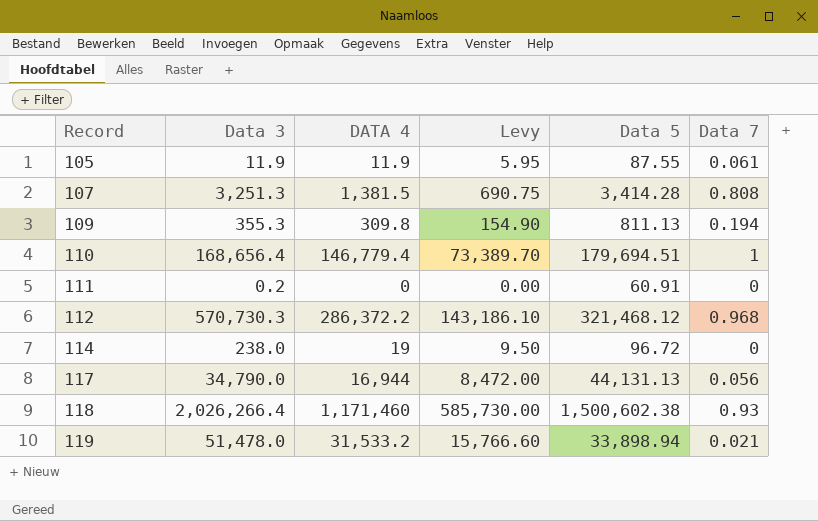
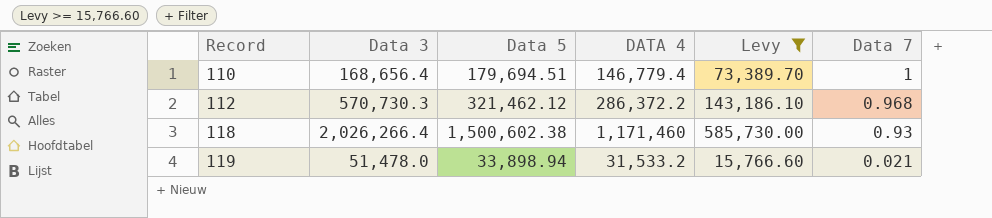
filter: none -> Levy >= 15,766.60
column Data 5 | position: 5 -> 3
112 | Data 5: 321,468.12 -> 321,462.12

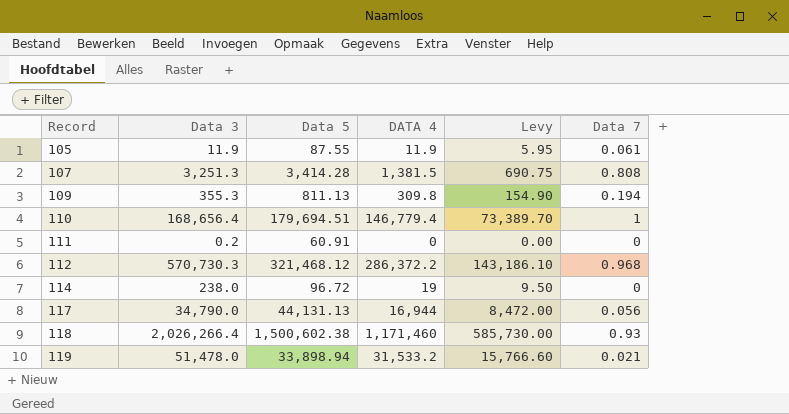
filter: Levy >= 15,766.60 -> none
112 | Data 5: 321,462.12 -> 321,468.12

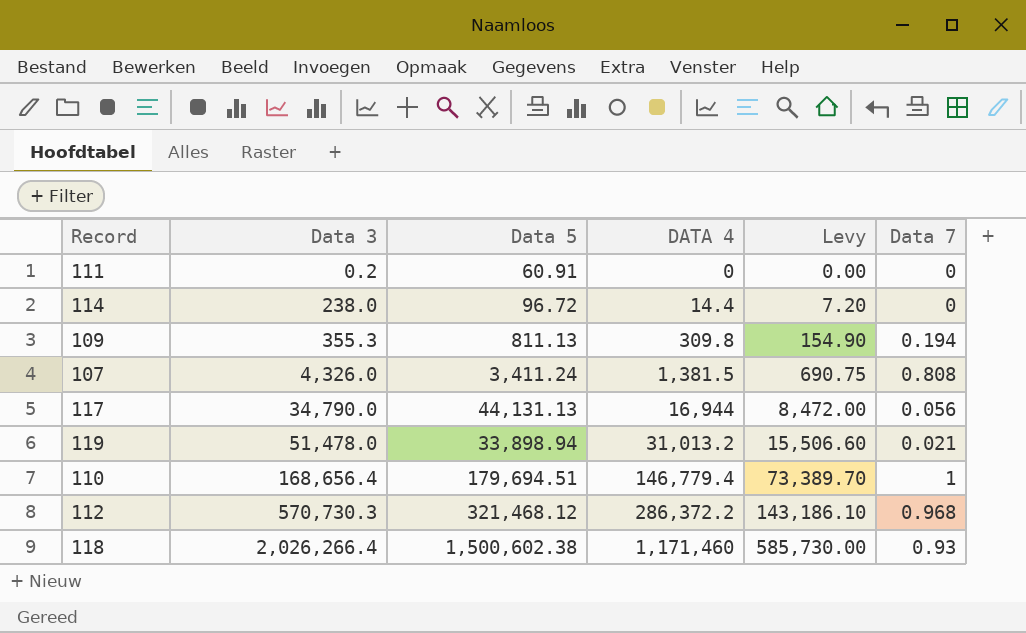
row order: Record ascending -> Data 3 ascending
row 105: 11.9 | 87.55 | 11.9 | 5.95 | 0.061 -> none
114 | DATA 4: 19 -> 14.4
114 | Levy: 9.50 -> 7.20
107 | Data 3: 3,251.3 -> 4,326.0
107 | Data 5: 3,414.28 -> 3,411.24
119 | DATA 4: 31,533.2 -> 31,013.2
119 | Levy: 15,766.60 -> 15,506.60

